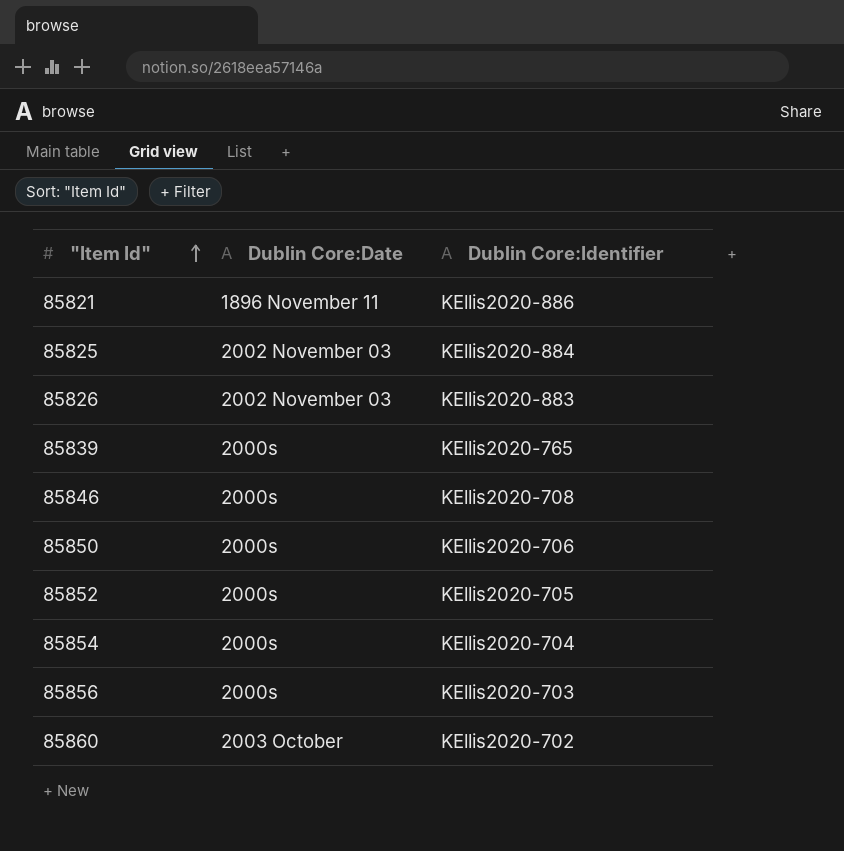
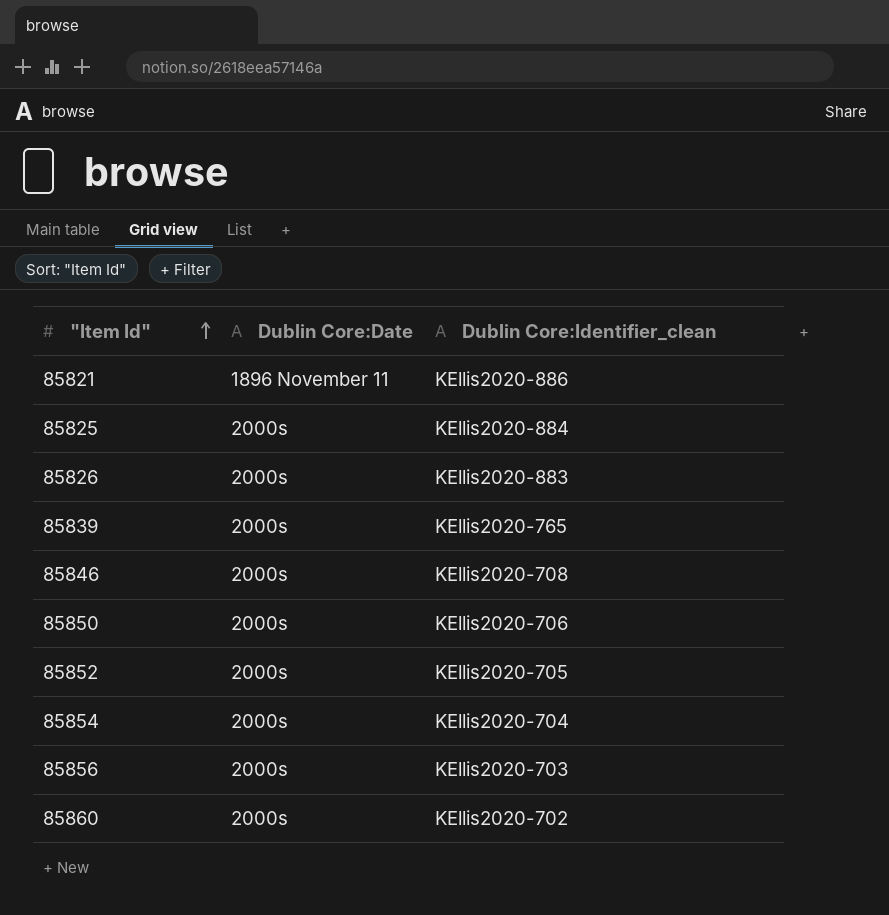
column name: Dublin Core:Identifier -> Dublin Core:Identifier_clean
85825 | Dublin Core:Date: 2002 November 03 -> 2000s
85826 | Dublin Core:Date: 2002 November 03 -> 2000s
85860 | Dublin Core:Date: 2003 October -> 2000s

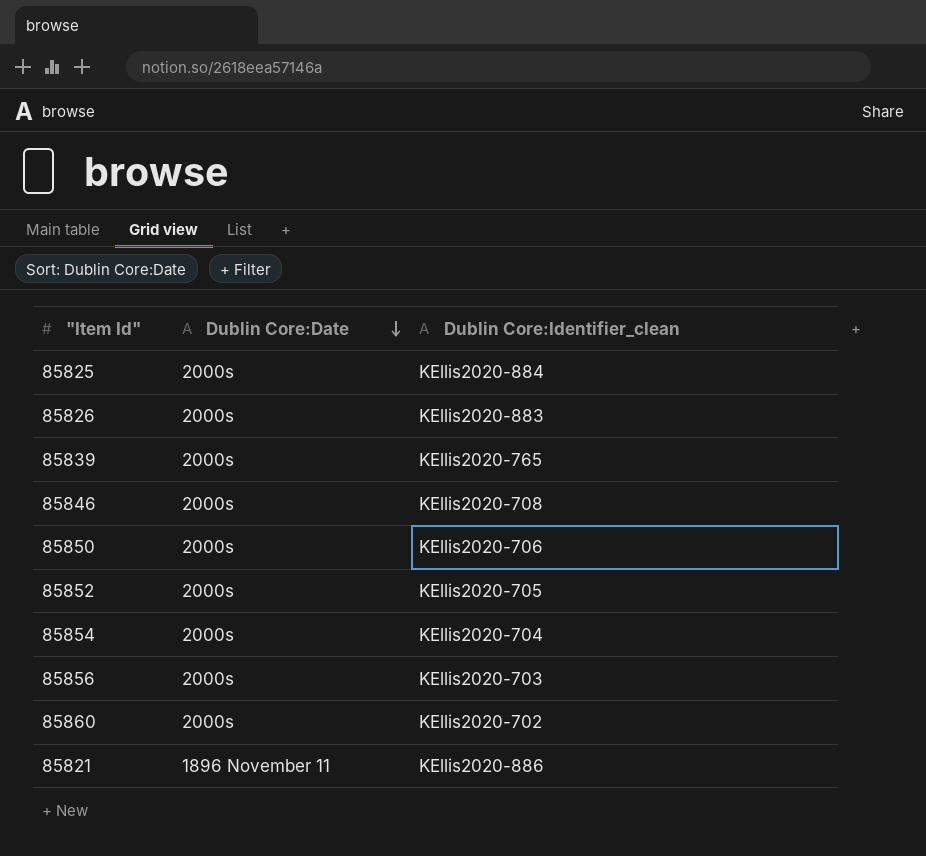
row order: "Item Id" ascending -> Dublin Core:Date descending

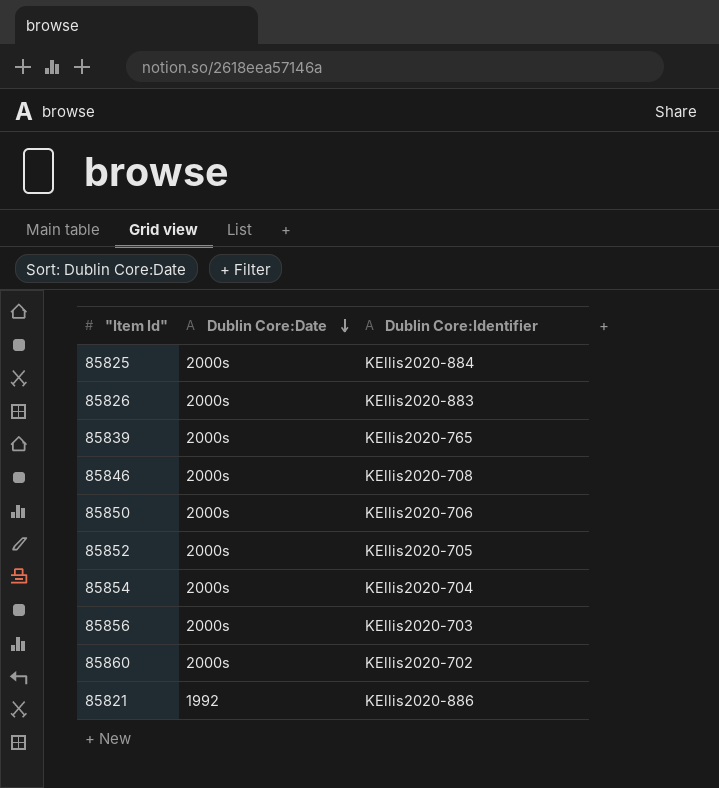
column name: Dublin Core:Identifier_clean -> Dublin Core:Identifier
85821 | Dublin Core:Date: 1896 November 11 -> 1992

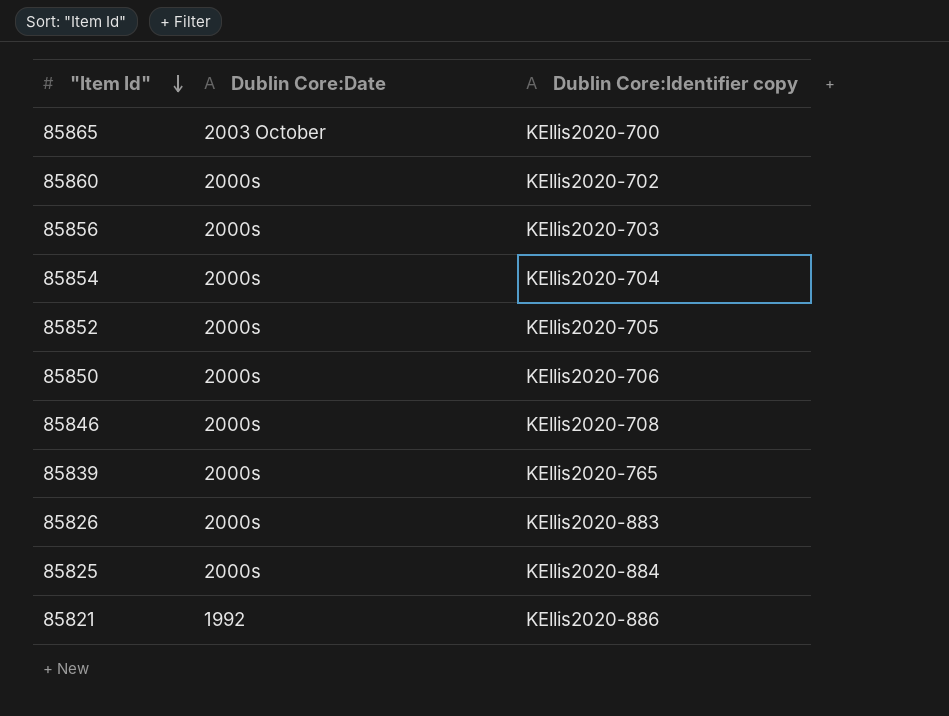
row order: Dublin Core:Date descending -> "Item Id" descending
column name: Dublin Core:Identifier -> Dublin Core:Identifier copy
row 85865: none -> 2003 October | KEllis2020-700

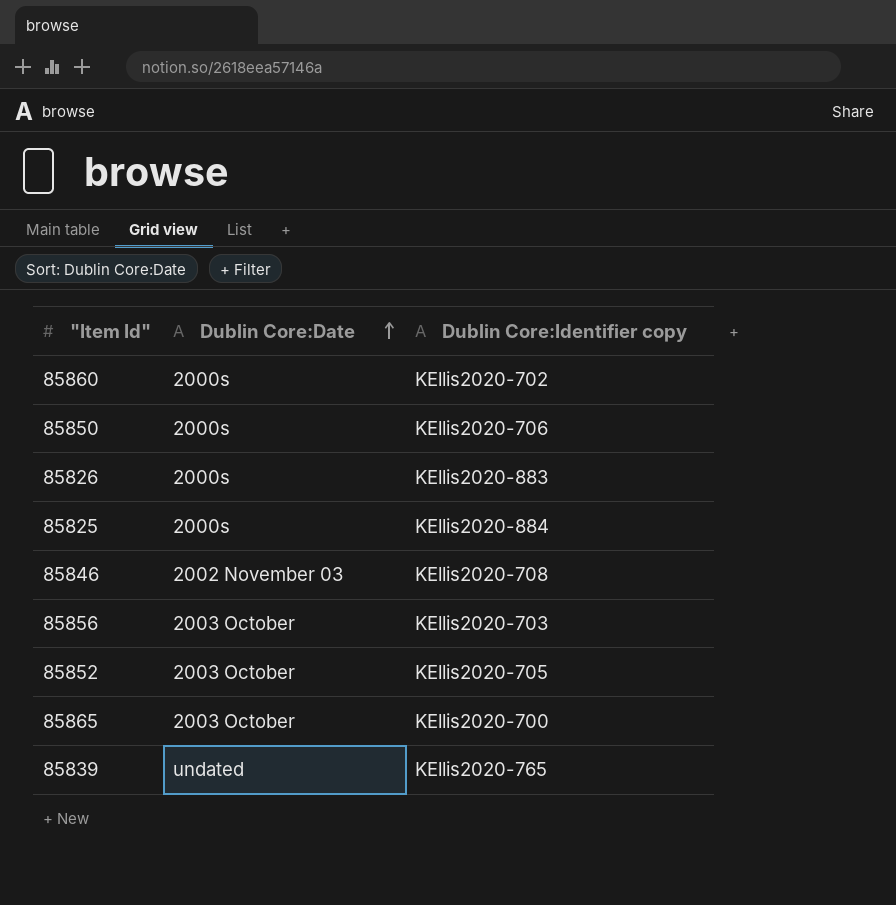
row order: "Item Id" descending -> Dublin Core:Date ascending
row 85854: 2000s | KEllis2020-704 -> none
row 85821: 1992 | KEllis2020-886 -> none
85846 | Dublin Core:Date: 2000s -> 2002 November 03
85856 | Dublin Core:Date: 2000s -> 2003 October
85852 | Dublin Core:Date: 2000s -> 2003 October
85839 | Dublin Core:Date: 2000s -> undated

